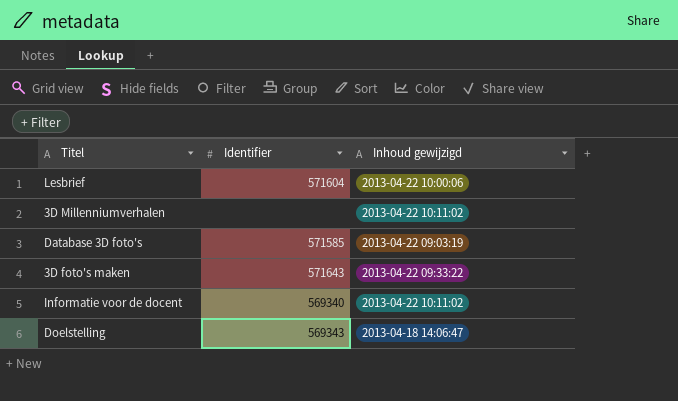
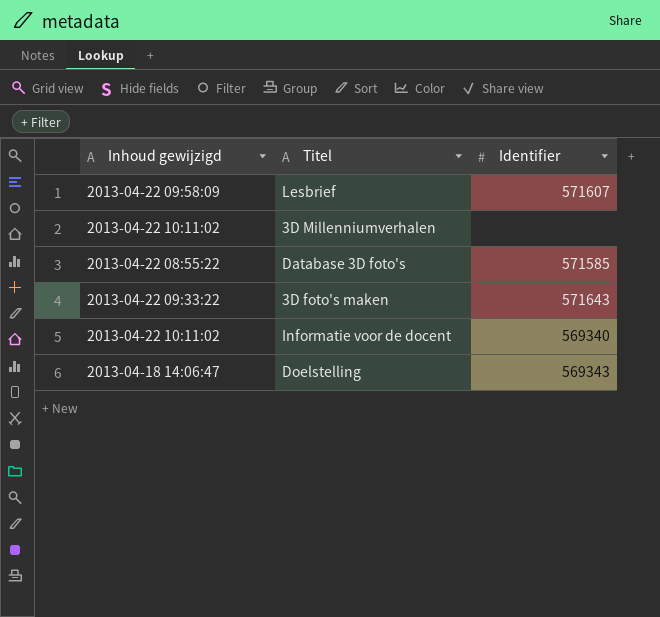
column Inhoud gewijzigd | position: 3 -> 1
Lesbrief | Inhoud gewijzigd: 2013-04-22 10:00:06 -> 2013-04-22 09:58:09
Lesbrief | Identifier: 571604 -> 571607
Database 3D foto's | Inhoud gewijzigd: 2013-04-22 09:03:19 -> 2013-04-22 08:55:22

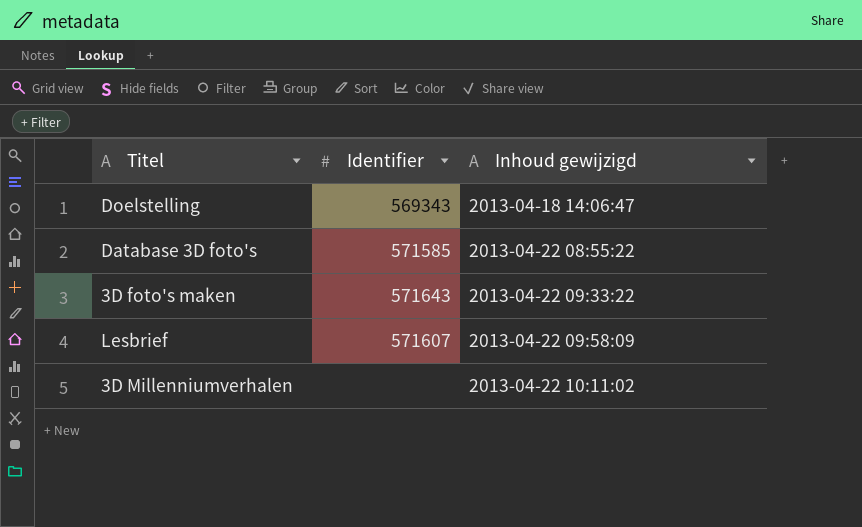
row order: none -> Inhoud gewijzigd ascending
column Inhoud gewijzigd | position: 1 -> 3
row Informatie voor de docent: 2013-04-22 10:11:02 | 569340 -> none

